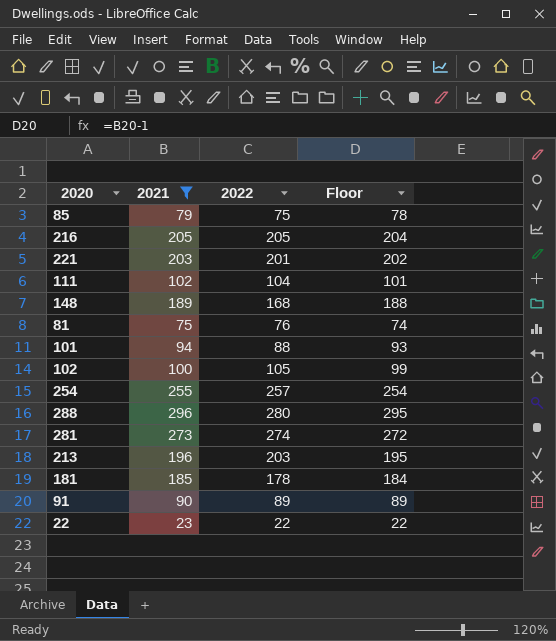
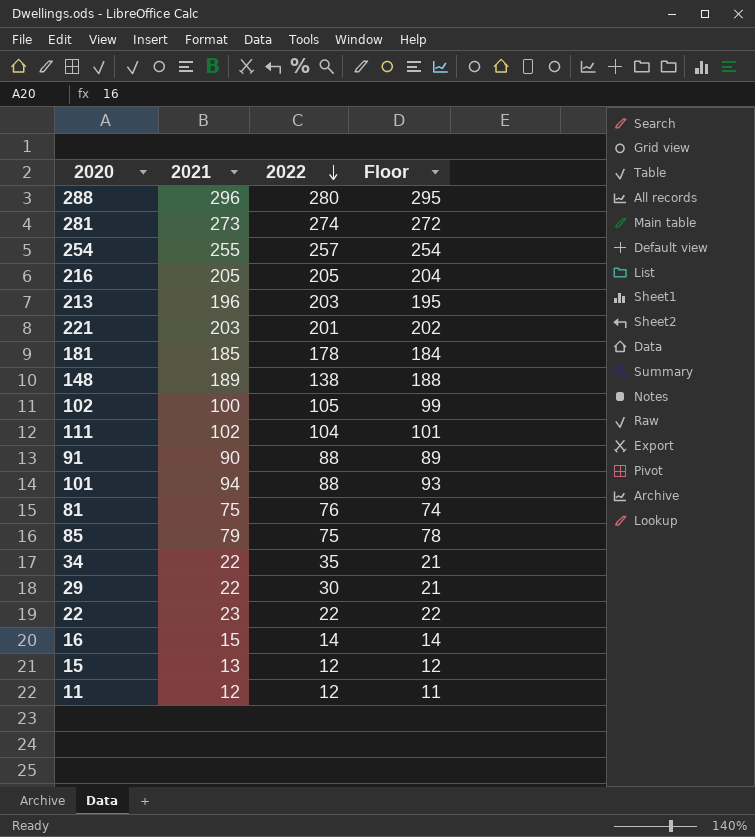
filter: 2021 >= 23 -> none
row order: none -> 2022 descending
148 | 2022: 168 -> 138
91 | 2022: 89 -> 88

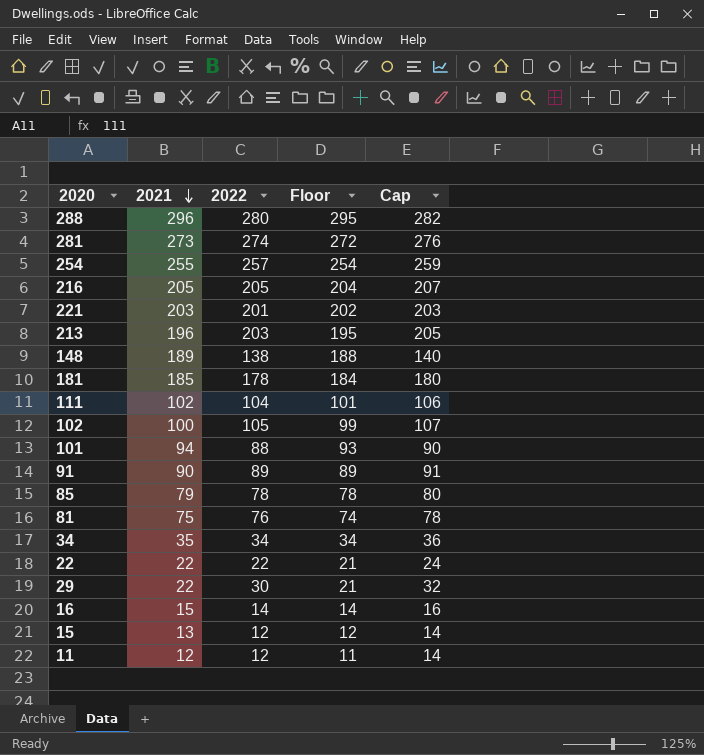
row order: 2022 descending -> 2021 descending
column Cap | formula: none -> [2022] + 2
91 | 2022: 88 -> 89
85 | 2022: 75 -> 78
34 | 2021: 22 -> 35
34 | 2022: 35 -> 34
34 | Floor: 21 -> 34
22 | 2021: 23 -> 22
22 | Floor: 22 -> 21

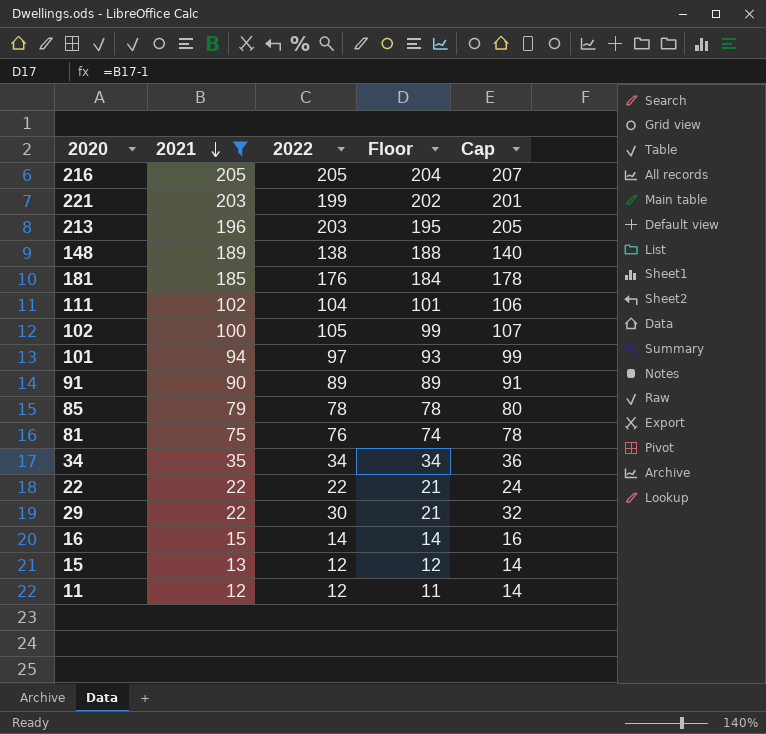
filter: none -> 2021 <= 205
221 | 2022: 201 -> 199
221 | Cap: 203 -> 201
181 | 2022: 178 -> 176
181 | Cap: 180 -> 178
101 | 2022: 88 -> 97
101 | Cap: 90 -> 99

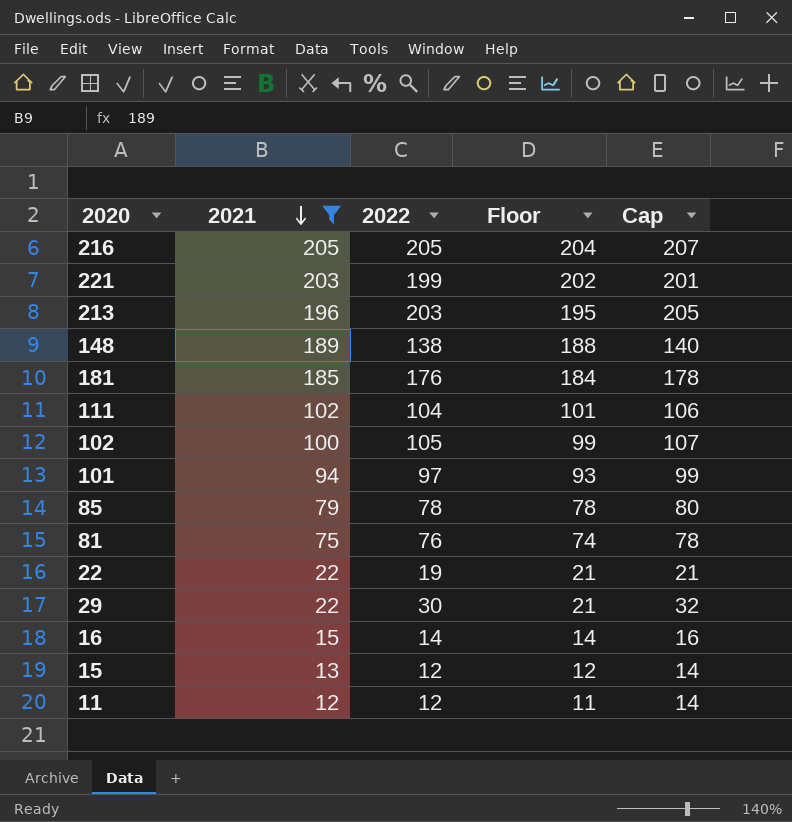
row 91: 90 | 89 | 89 | 91 -> none
row 34: 35 | 34 | 34 | 36 -> none
22 | 2022: 22 -> 19
22 | Cap: 24 -> 21

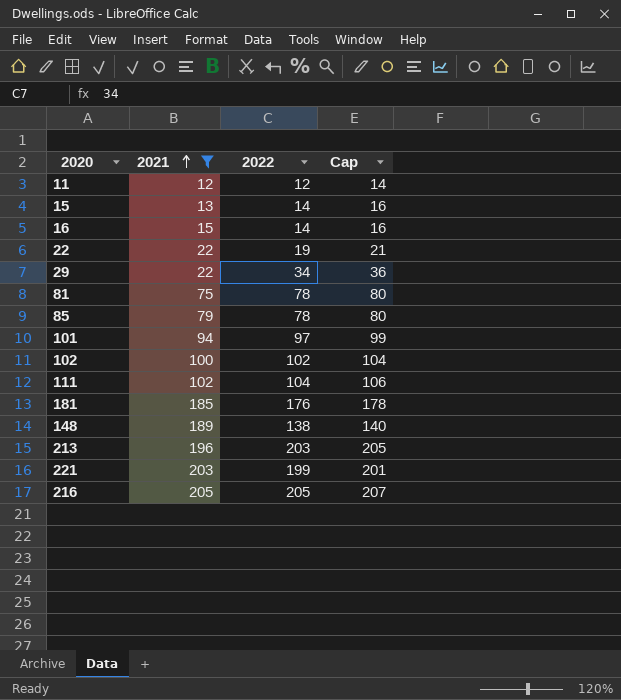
row order: 2021 descending -> 2021 ascending
column Floor | formula: [2021] - 1 -> none
15 | 2022: 12 -> 14
15 | Cap: 14 -> 16
29 | 2022: 30 -> 34
29 | Cap: 32 -> 36
81 | 2022: 76 -> 78
81 | Cap: 78 -> 80
102 | 2022: 105 -> 102
102 | Cap: 107 -> 104

